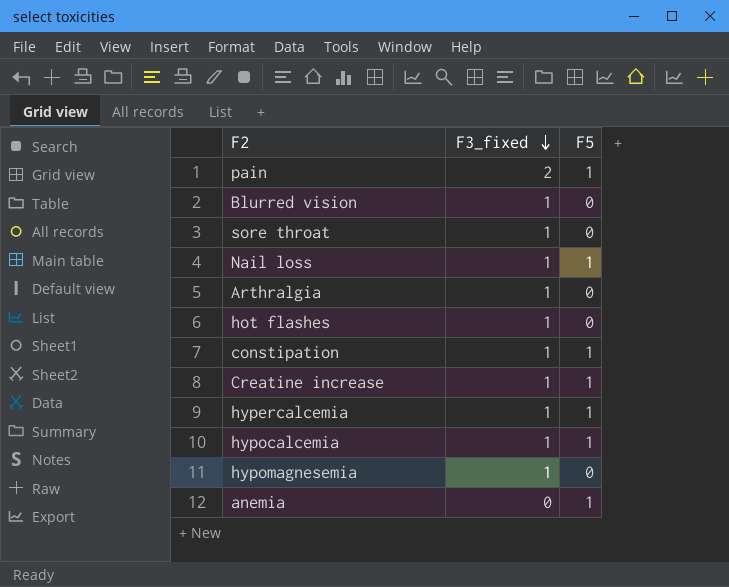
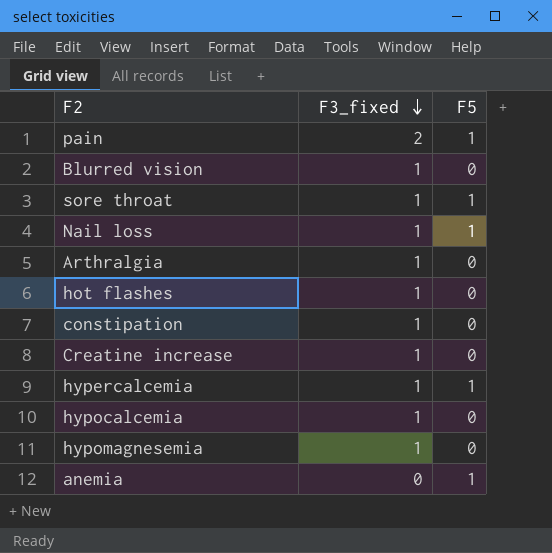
sore throat | F5: 0 -> 1
constipation | F5: 1 -> 0
Creatine increase | F5: 1 -> 0
hypocalcemia | F5: 1 -> 0

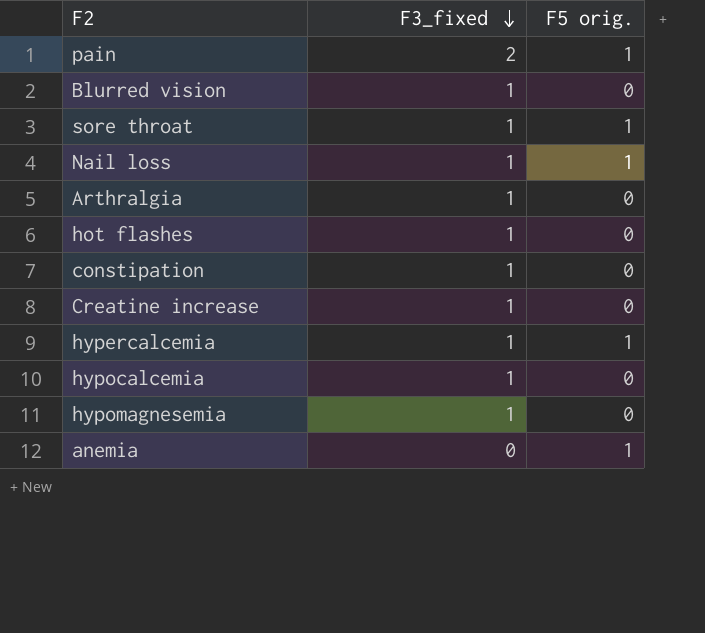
column name: F5 -> F5 orig.

